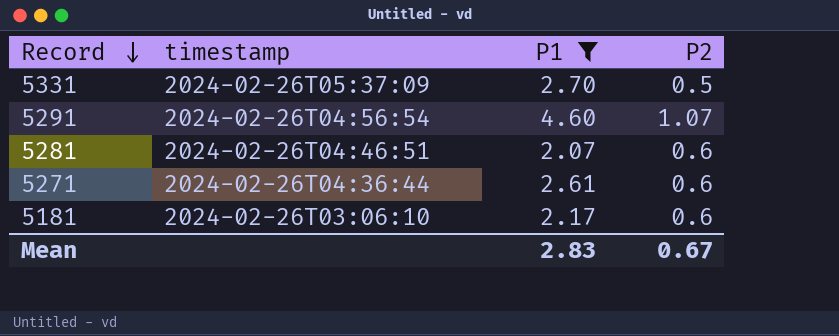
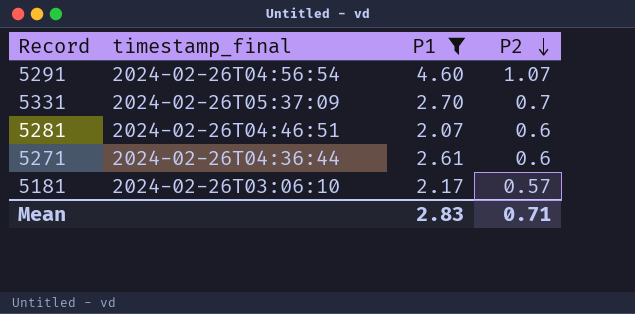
row order: Record descending -> P2 descending
column name: timestamp -> timestamp_final
5331 | P2: 0.5 -> 0.7
5181 | P2: 0.6 -> 0.57
Mean | P2: 0.67 -> 0.71

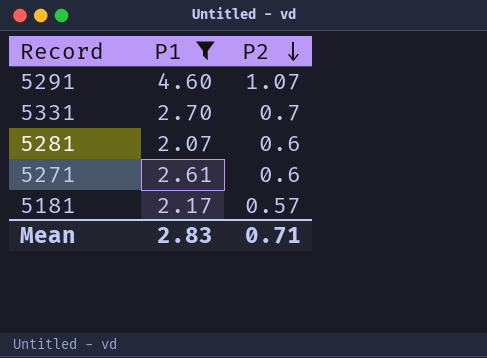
column timestamp_final | position: 2 -> none

